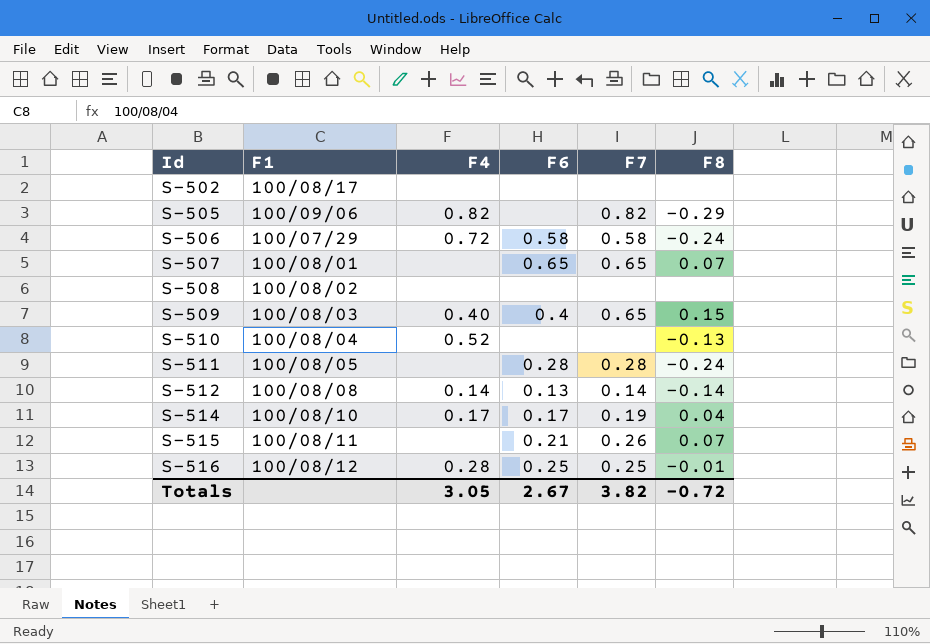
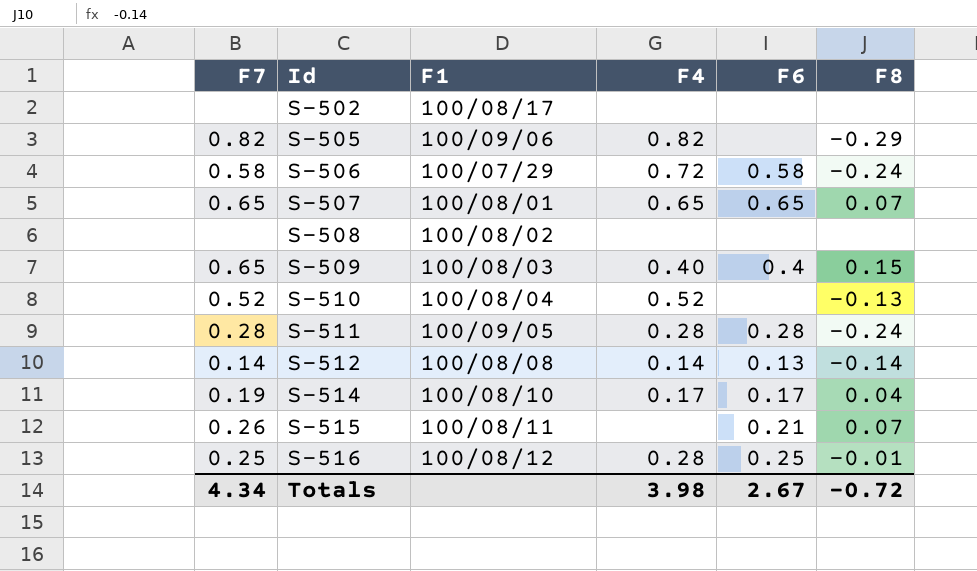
column F7 | position: 5 -> 1
S-507 | F4: none -> 0.65
S-510 | F7: none -> 0.52
S-511 | F1: 100/08/05 -> 100/09/05
S-511 | F4: none -> 0.28
Totals | F7: 3.82 -> 4.34
Totals | F4: 3.05 -> 3.98

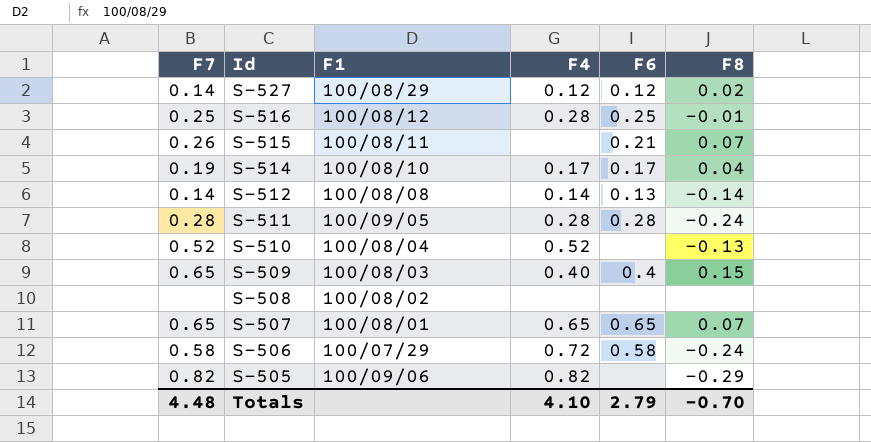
row order: Id ascending -> Id descending
row S-502: none | 100/08/17 | none | none | none -> none
row S-527: none -> 0.14 | 100/08/29 | 0.12 | 0.12 | 0.02
Totals | F7: 4.34 -> 4.48
Totals | F4: 3.98 -> 4.10
Totals | F6: 2.67 -> 2.79
Totals | F8: -0.72 -> -0.70

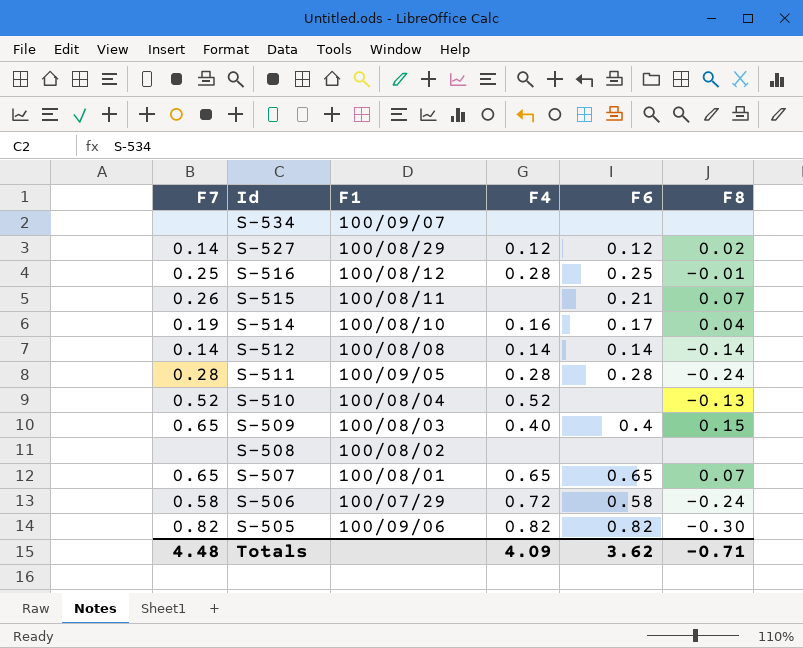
row S-534: none -> none | 100/09/07 | none | none | none
S-514 | F4: 0.17 -> 0.16
S-512 | F6: 0.13 -> 0.14
S-505 | F6: none -> 0.82
S-505 | F8: -0.29 -> -0.30
Totals | F4: 4.10 -> 4.09
Totals | F6: 2.79 -> 3.62
Totals | F8: -0.70 -> -0.71

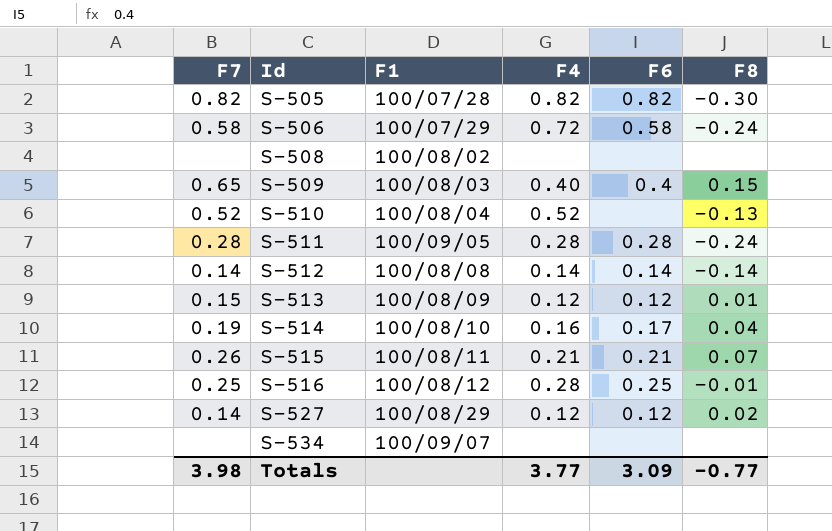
row order: Id descending -> Id ascending
row S-507: 0.65 | 100/08/01 | 0.65 | 0.65 | 0.07 -> none
S-505 | F1: 100/09/06 -> 100/07/28
row S-513: none -> 0.15 | 100/08/09 | 0.12 | 0.12 | 0.01
S-515 | F4: none -> 0.21
Totals | F7: 4.48 -> 3.98
Totals | F4: 4.09 -> 3.77
Totals | F6: 3.62 -> 3.09
Totals | F8: -0.71 -> -0.77

